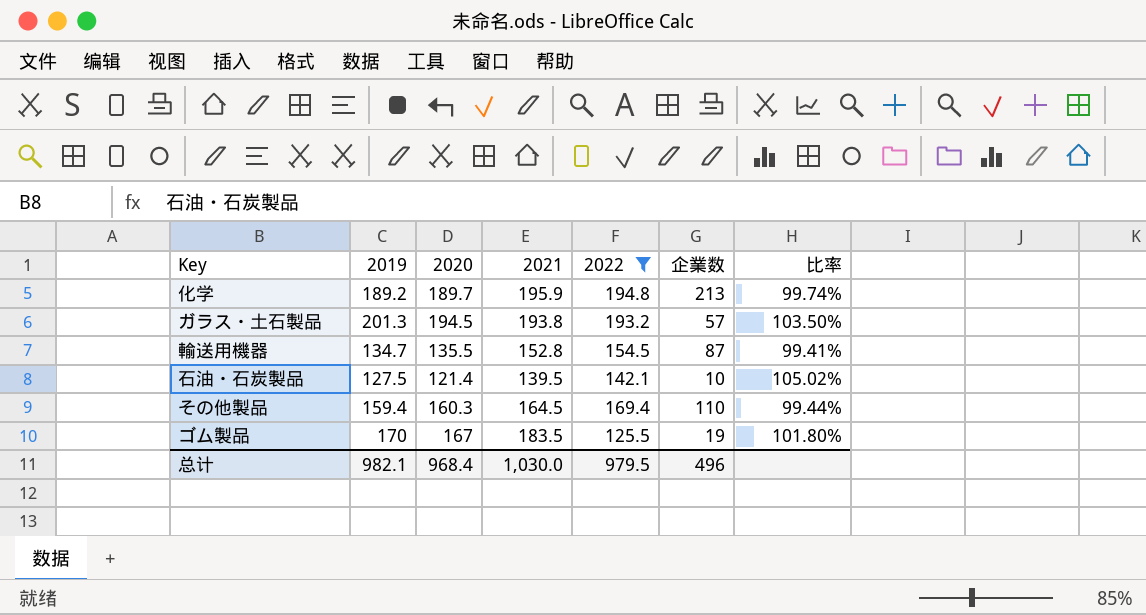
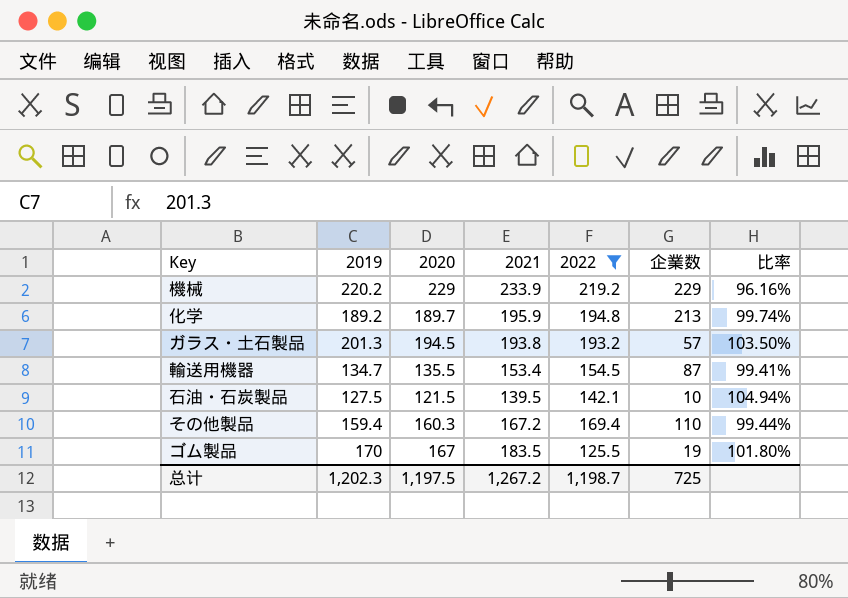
row 機械: none -> 220.2 | 229 | 233.9 | 219.2 | 229 | 96.16%
輸送用機器 | 2021: 152.8 -> 153.4
石油・石炭製品 | 2020: 121.4 -> 121.5
石油・石炭製品 | 比率: 105.02% -> 104.94%
その他製品 | 2021: 164.5 -> 167.2
总计 | 2019: 982.1 -> 1,202.3
总计 | 2020: 968.4 -> 1,197.5
总计 | 2021: 1,030.0 -> 1,267.2
总计 | 2022: 979.5 -> 1,198.7
总计 | 企業数: 496 -> 725

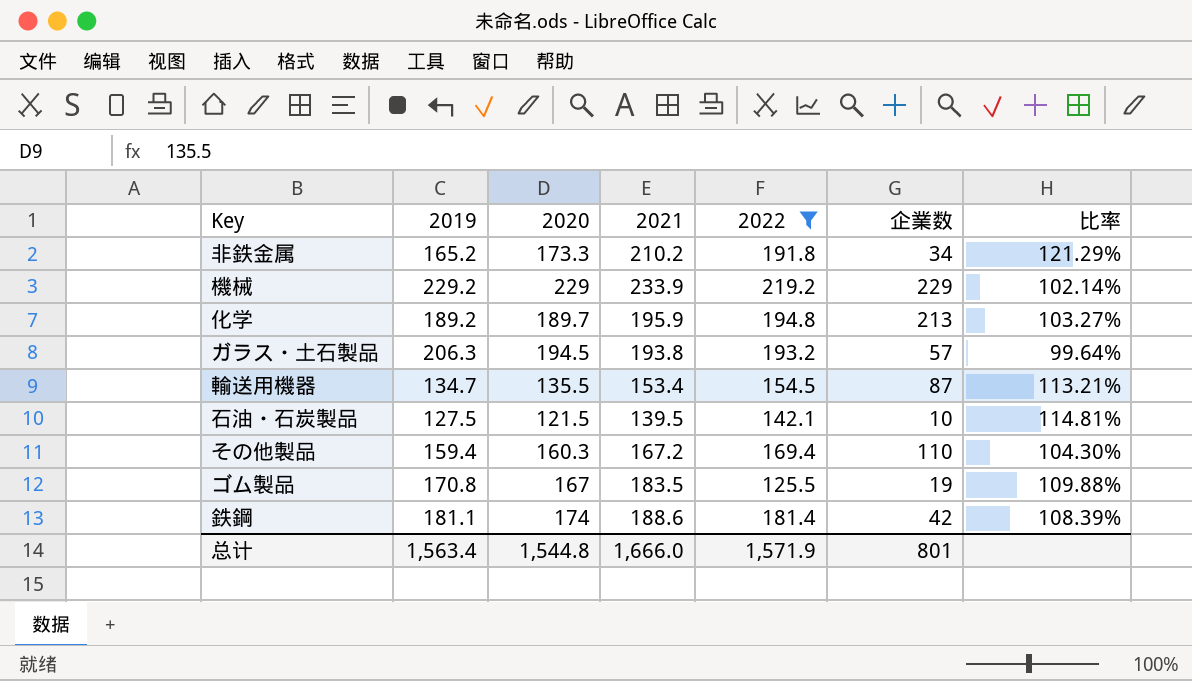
column 比率 | formula: [2019] / [2020] -> [2021] / [2020]
row 非鉄金属: none -> 165.2 | 173.3 | 210.2 | 191.8 | 34 | 121.29%
機械 | 2019: 220.2 -> 229.2
ガラス・土石製品 | 2019: 201.3 -> 206.3
ゴム製品 | 2019: 170 -> 170.8
row 鉄鋼: none -> 181.1 | 174 | 188.6 | 181.4 | 42 | 108.39%
总计 | 2019: 1,202.3 -> 1,563.4
总计 | 2020: 1,197.5 -> 1,544.8
总计 | 2021: 1,267.2 -> 1,666.0
总计 | 2022: 1,198.7 -> 1,571.9
总计 | 企業数: 725 -> 801

